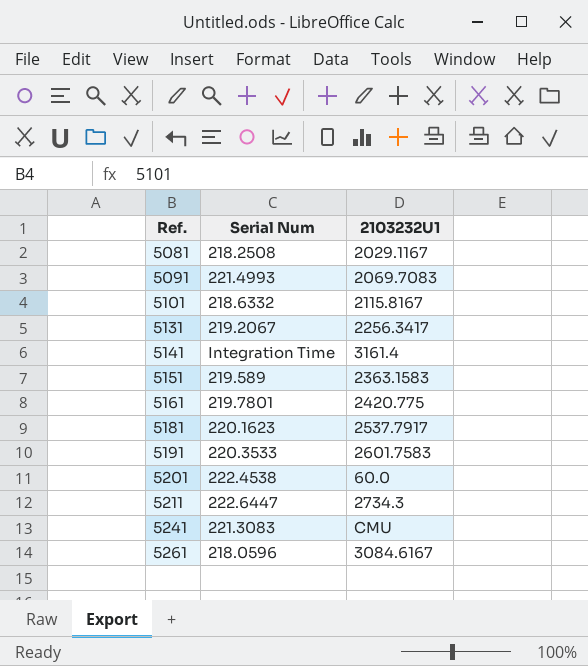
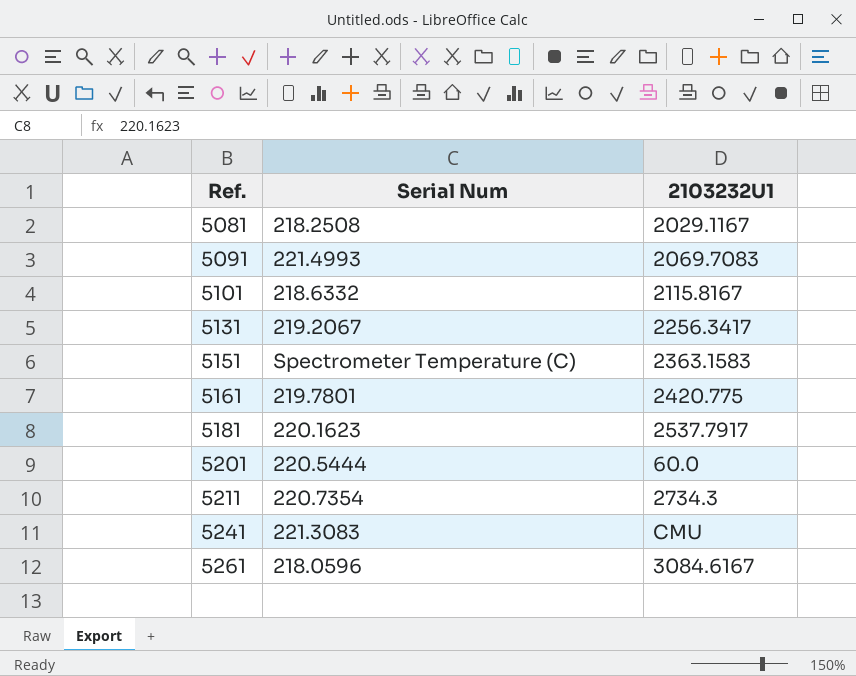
row 5141: Integration Time | 3161.4 -> none
row 5191: 220.3533 | 2601.7583 -> none
5151 | Serial Num: 219.589 -> Spectrometer Temperature (C)
5201 | Serial Num: 222.4538 -> 220.5444
5211 | Serial Num: 222.6447 -> 220.7354

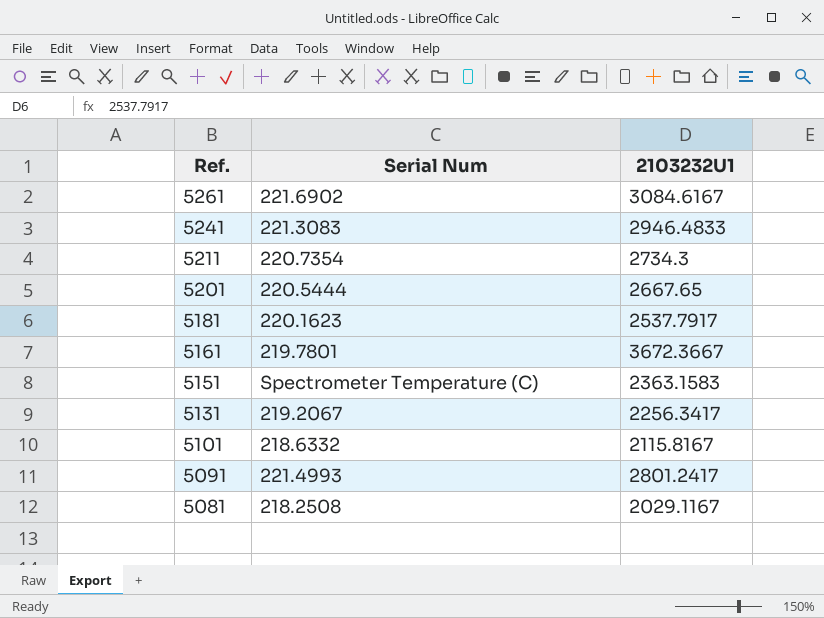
row order: Ref. ascending -> Ref. descending
5261 | Serial Num: 218.0596 -> 221.6902
5241 | 2103232U1: CMU -> 2946.4833
5201 | 2103232U1: 60.0 -> 2667.65
5161 | 2103232U1: 2420.775 -> 3672.3667
5091 | 2103232U1: 2069.7083 -> 2801.2417

